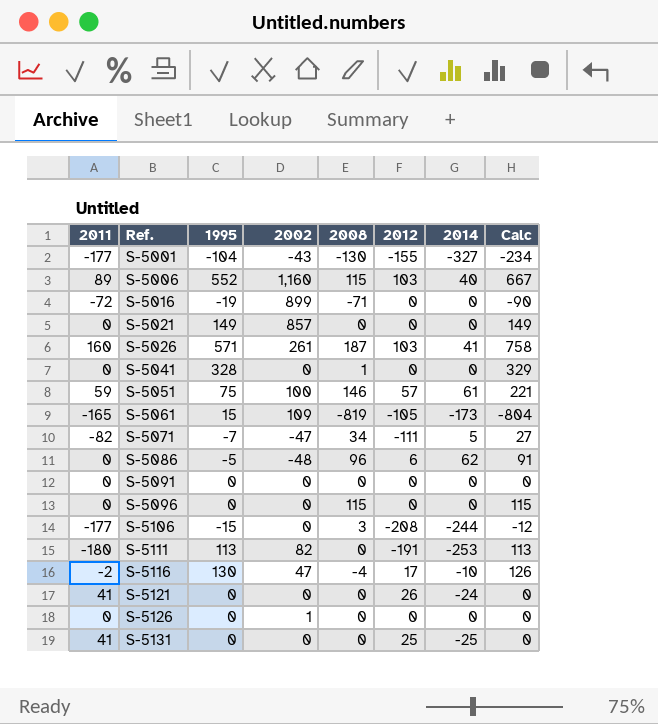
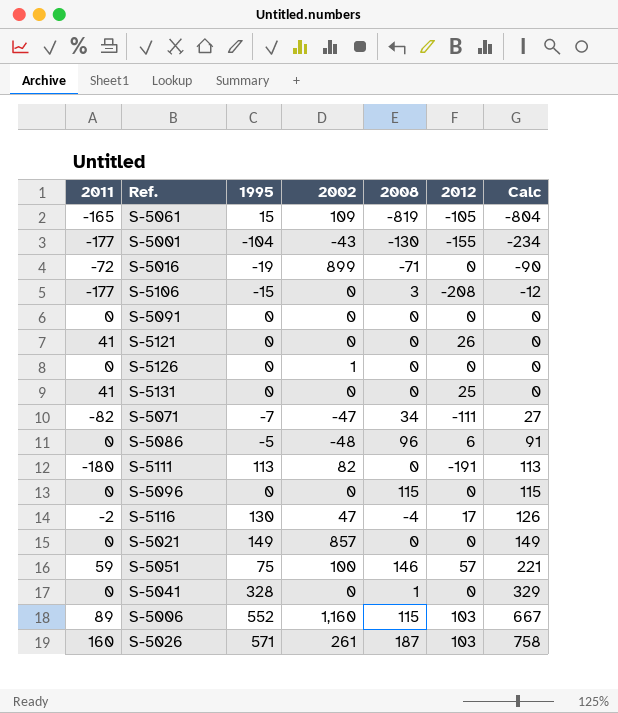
row order: Ref. ascending -> Calc ascending
column 2014 | position: 7 -> none

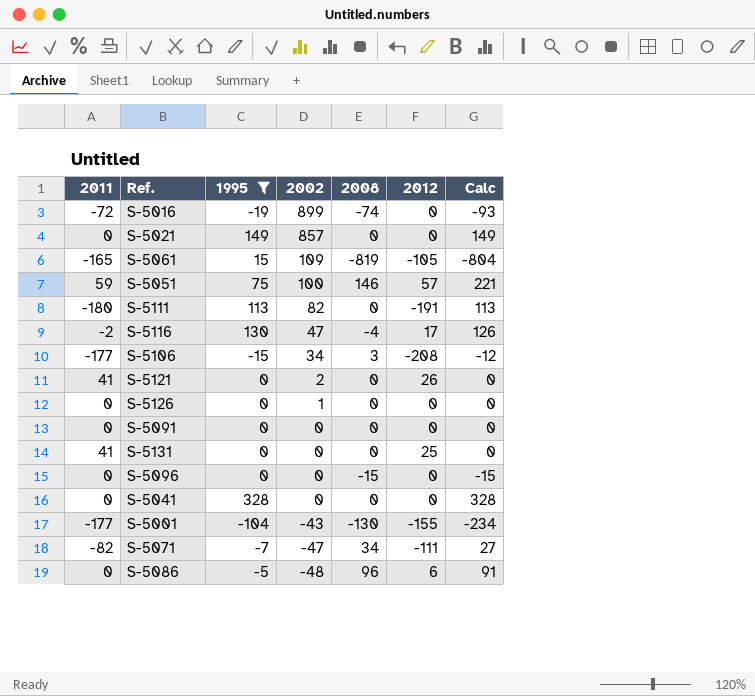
filter: none -> 1995 <= 328
row order: Calc ascending -> 2002 descending
S-5016 | 2008: -71 -> -74
S-5016 | Calc: -90 -> -93
S-5106 | 2002: 0 -> 34
S-5121 | 2002: 0 -> 2
S-5096 | 2008: 115 -> -15
S-5096 | Calc: 115 -> -15
S-5041 | 2008: 1 -> 0
S-5041 | Calc: 329 -> 328

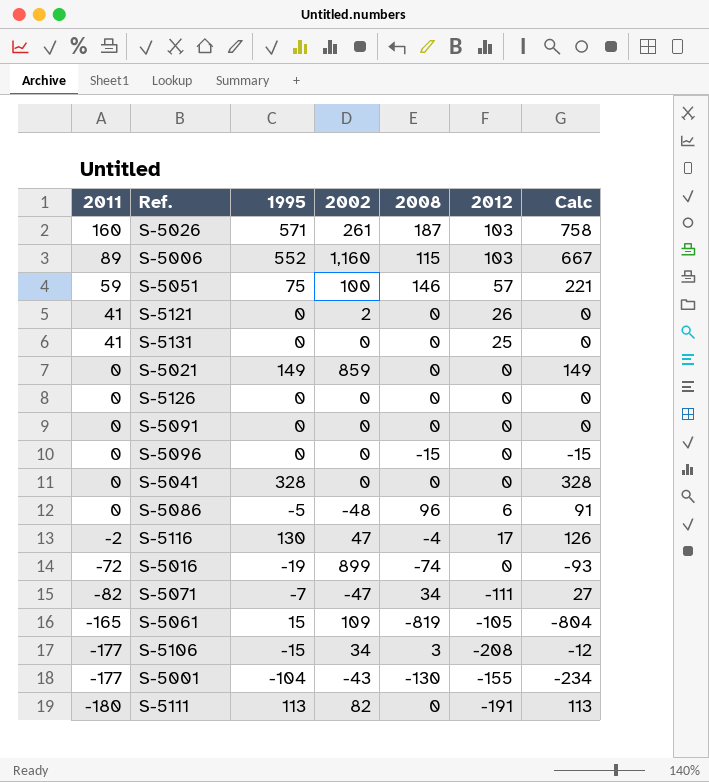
filter: 1995 <= 328 -> none
row order: 2002 descending -> 2011 descending
S-5021 | 2002: 857 -> 859
S-5126 | 2002: 1 -> 0

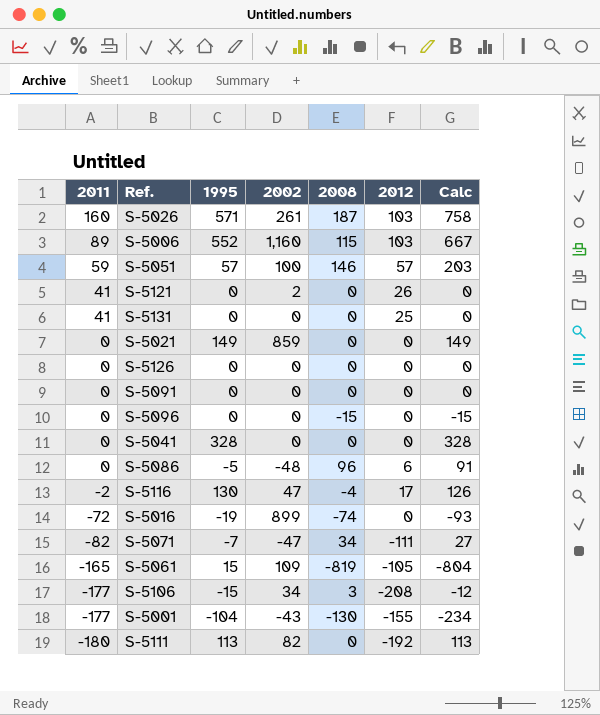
S-5051 | 1995: 75 -> 57
S-5051 | Calc: 221 -> 203
S-5111 | 2012: -191 -> -192

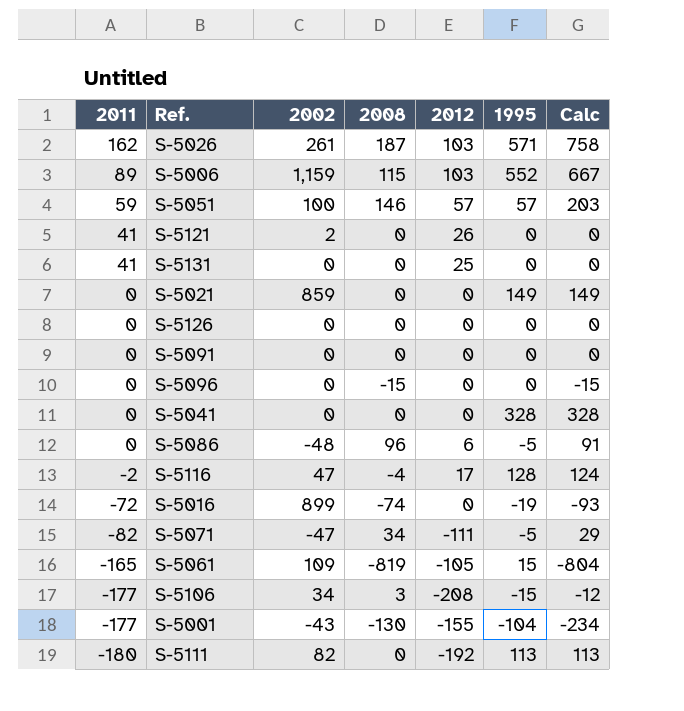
column 1995 | position: 3 -> 6
S-5026 | 2011: 160 -> 162
S-5006 | 2002: 1,160 -> 1,159
S-5116 | 1995: 130 -> 128
S-5116 | Calc: 126 -> 124
S-5071 | 1995: -7 -> -5
S-5071 | Calc: 27 -> 29

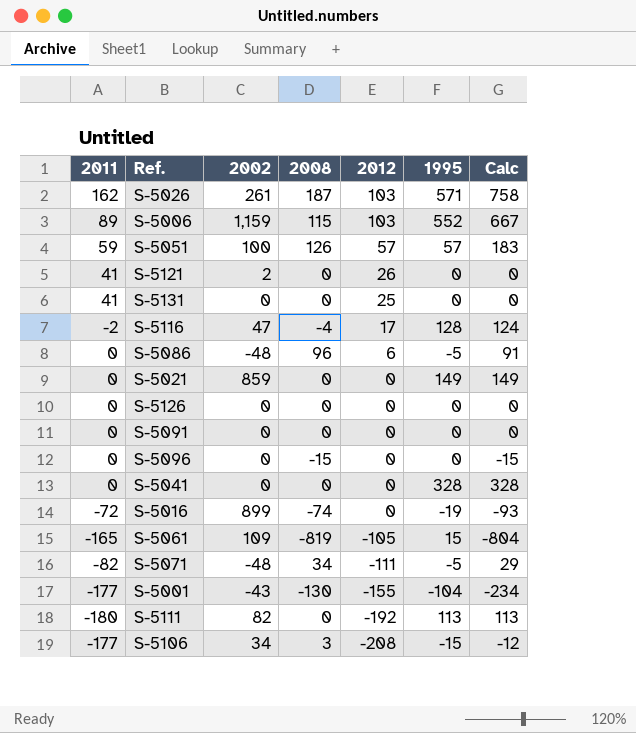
row order: 2011 descending -> 2012 descending
S-5051 | 2008: 146 -> 126
S-5051 | Calc: 203 -> 183
S-5071 | 2002: -47 -> -48

